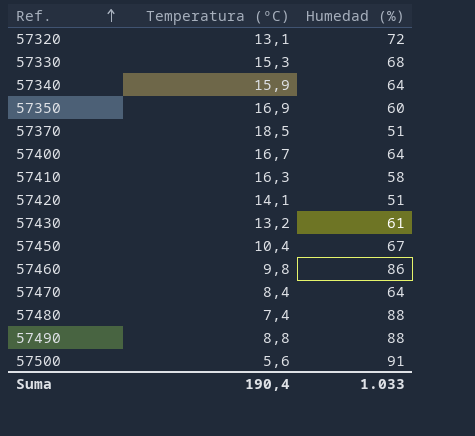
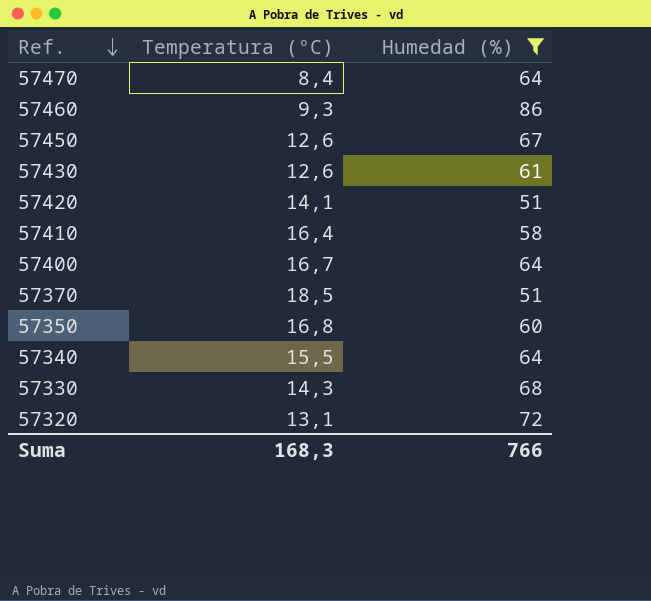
filter: none -> Humedad (%) <= 86
row order: Ref. ascending -> Ref. descending
57460 | Temperatura (ºC): 9,8 -> 9,3
57450 | Temperatura (ºC): 10,4 -> 12,6
57430 | Temperatura (ºC): 13,2 -> 12,6
57410 | Temperatura (ºC): 16,3 -> 16,4
57350 | Temperatura (ºC): 16,9 -> 16,8
57340 | Temperatura (ºC): 15,9 -> 15,5
57330 | Temperatura (ºC): 15,3 -> 14,3
Suma | Temperatura (ºC): 190,4 -> 168,3
Suma | Humedad (%): 1.033 -> 766

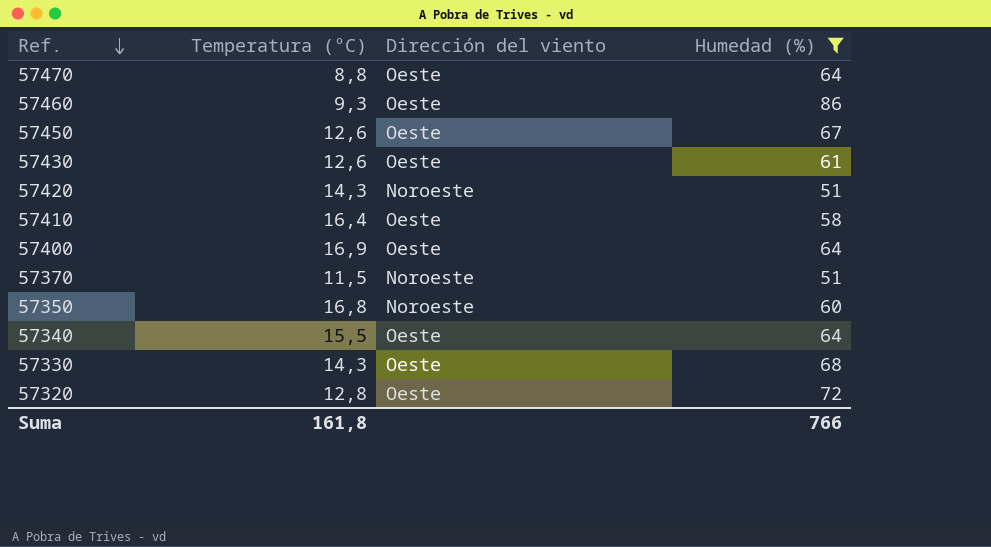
column Dirección del viento | position: none -> 3
57470 | Temperatura (ºC): 8,4 -> 8,8
57420 | Temperatura (ºC): 14,1 -> 14,3
57400 | Temperatura (ºC): 16,7 -> 16,9
57370 | Temperatura (ºC): 18,5 -> 11,5
57320 | Temperatura (ºC): 13,1 -> 12,8
Suma | Temperatura (ºC): 168,3 -> 161,8

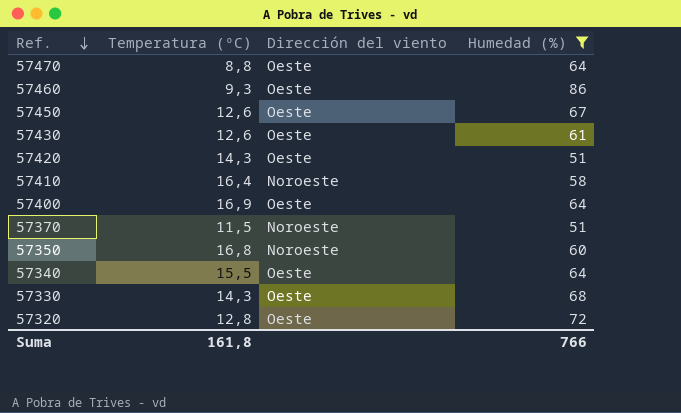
57420 | Dirección del viento: Noroeste -> Oeste
57410 | Dirección del viento: Oeste -> Noroeste

